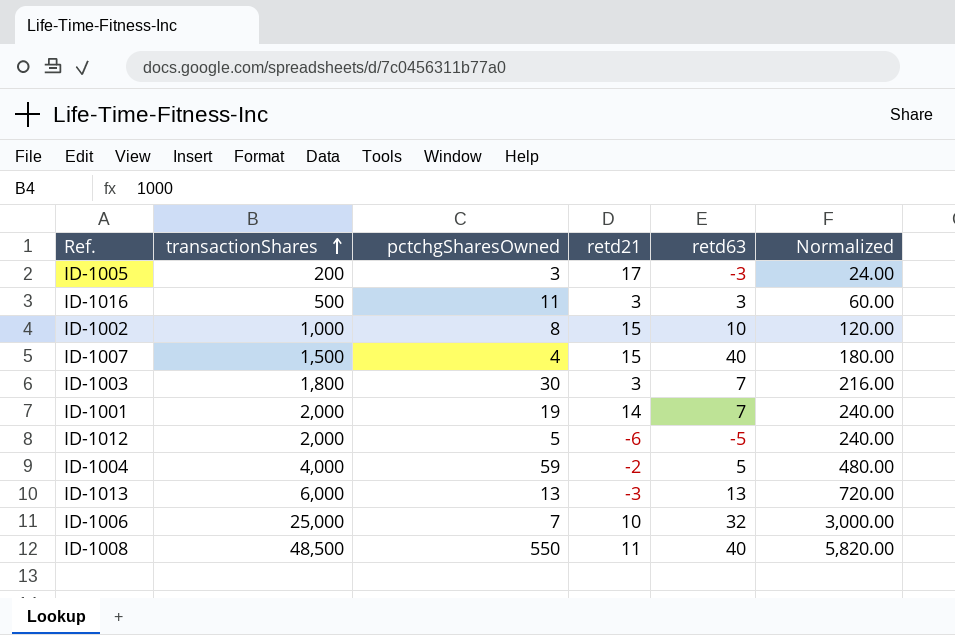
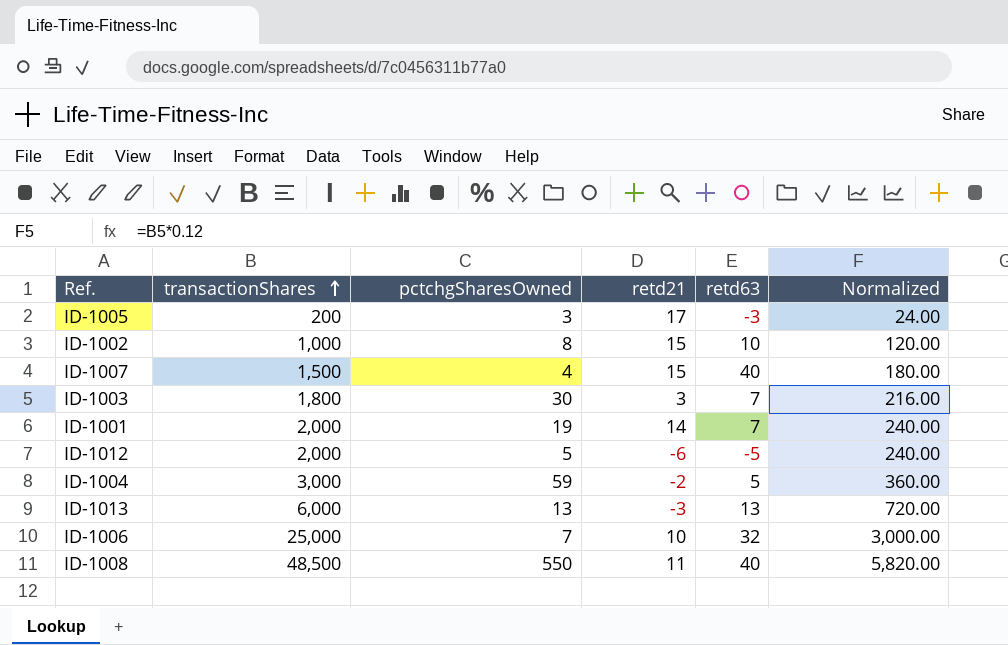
row ID-1016: 500 | 11 | 3 | 3 | 60.00 -> none
ID-1004 | transactionShares: 4,000 -> 3,000
ID-1004 | Normalized: 480.00 -> 360.00

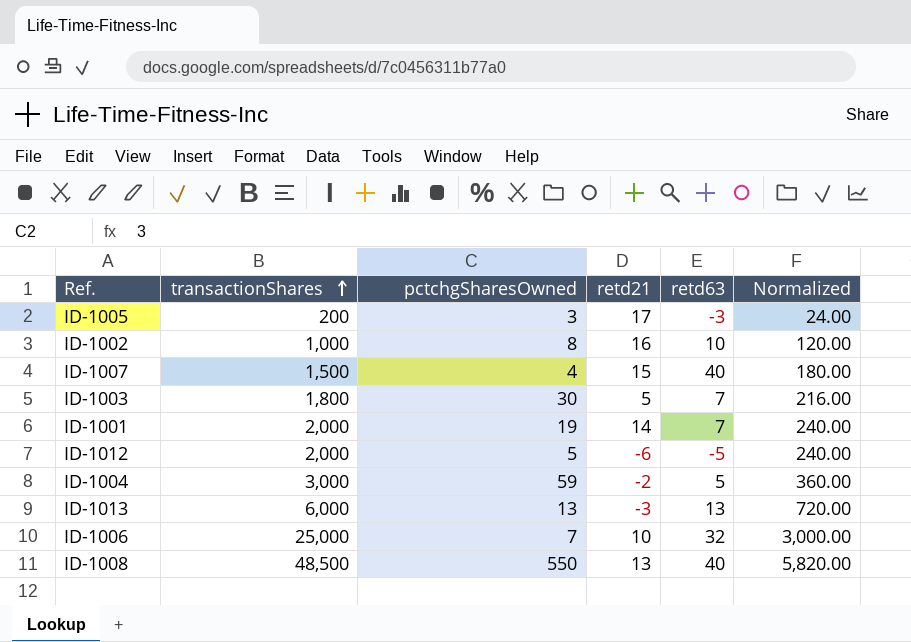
ID-1002 | retd21: 15 -> 16
ID-1003 | retd21: 3 -> 5
ID-1008 | retd21: 11 -> 13

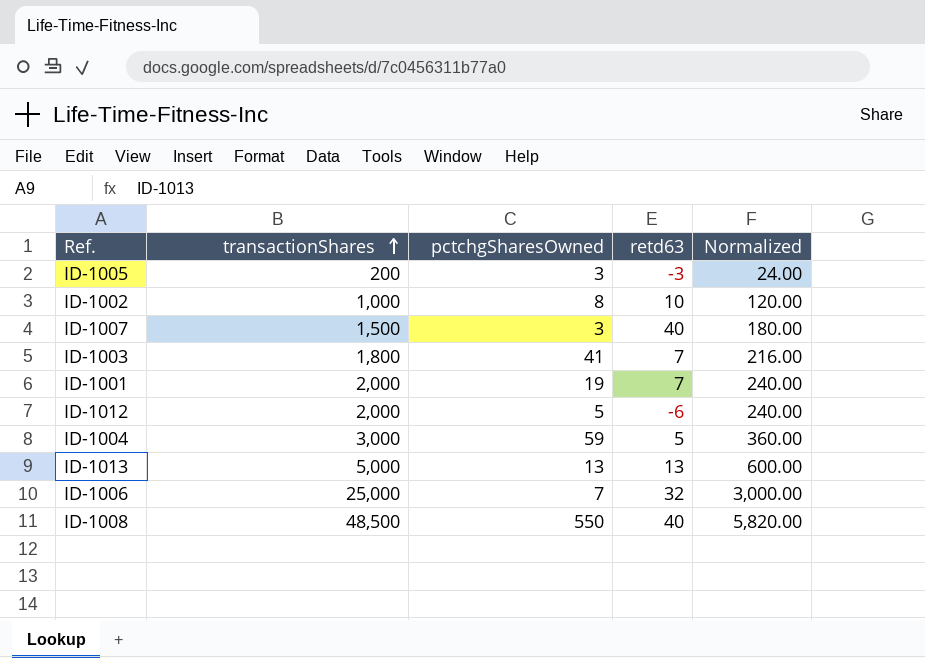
column retd21 | position: 4 -> none
ID-1007 | pctchgSharesOwned: 4 -> 3
ID-1003 | pctchgSharesOwned: 30 -> 41
ID-1012 | retd63: -5 -> -6
ID-1013 | transactionShares: 6,000 -> 5,000
ID-1013 | Normalized: 720.00 -> 600.00

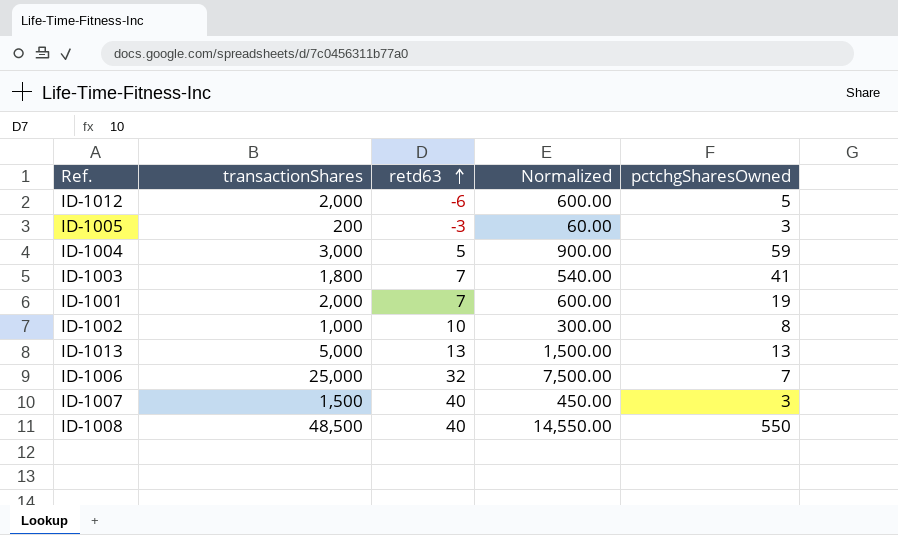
row order: transactionShares ascending -> retd63 ascending
column Normalized | formula: [transactionShares] * 0.12 -> [transactionShares] * 0.3
column pctchgSharesOwned | position: 3 -> 5

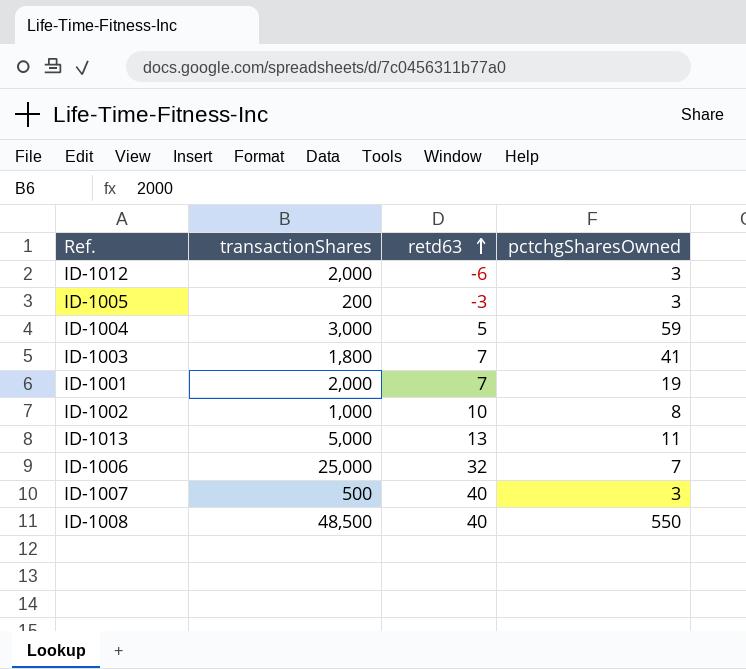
column Normalized | formula: [transactionShares] * 0.3 -> none
ID-1012 | pctchgSharesOwned: 5 -> 3
ID-1013 | pctchgSharesOwned: 13 -> 11
ID-1007 | transactionShares: 1,500 -> 500

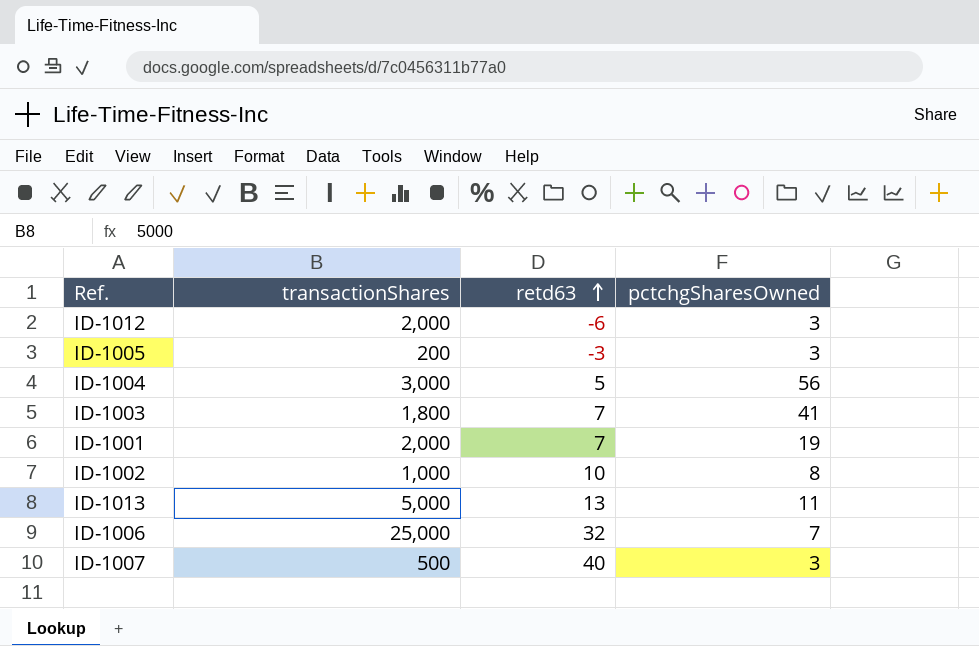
row ID-1008: 48,500 | 40 | 550 -> none
ID-1004 | pctchgSharesOwned: 59 -> 56

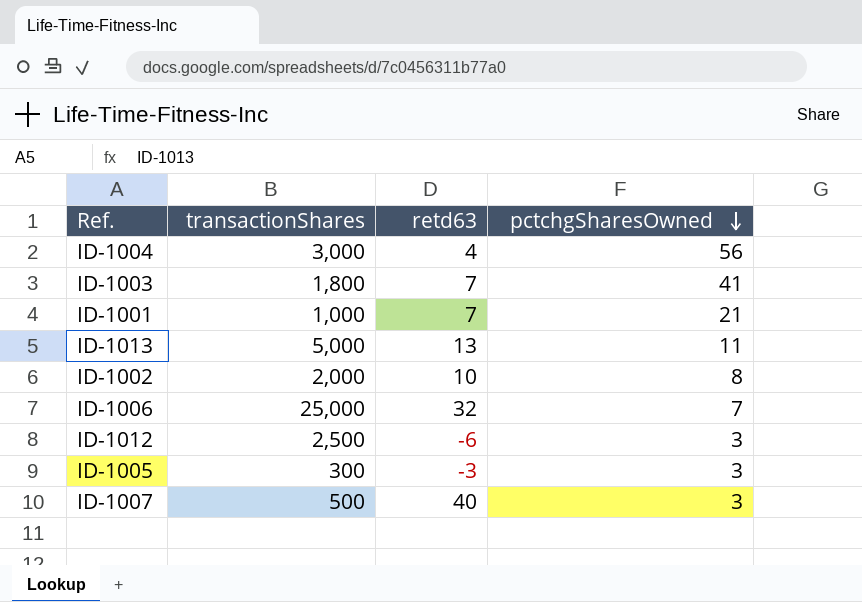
row order: retd63 ascending -> pctchgSharesOwned descending
ID-1004 | retd63: 5 -> 4
ID-1001 | transactionShares: 2,000 -> 1,000
ID-1001 | pctchgSharesOwned: 19 -> 21
ID-1002 | transactionShares: 1,000 -> 2,000
ID-1012 | transactionShares: 2,000 -> 2,500
ID-1005 | transactionShares: 200 -> 300

